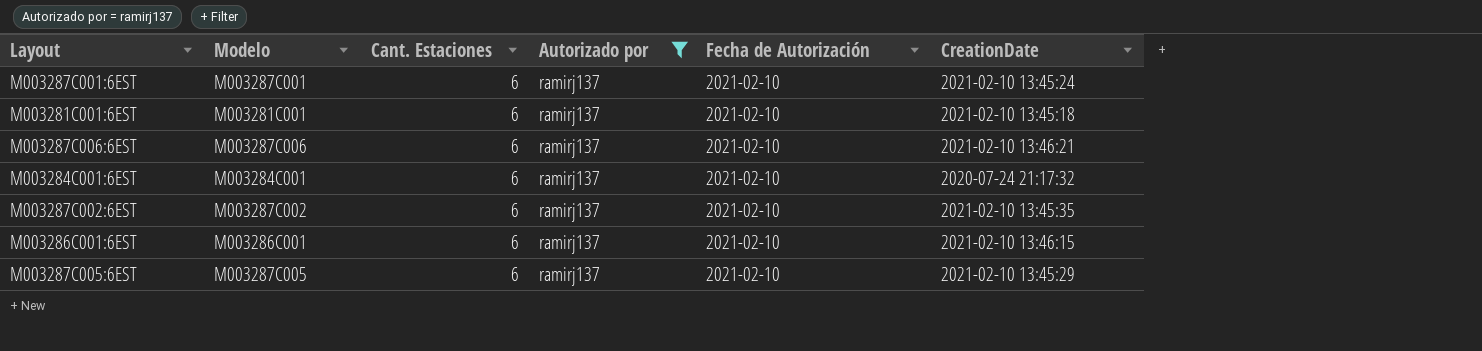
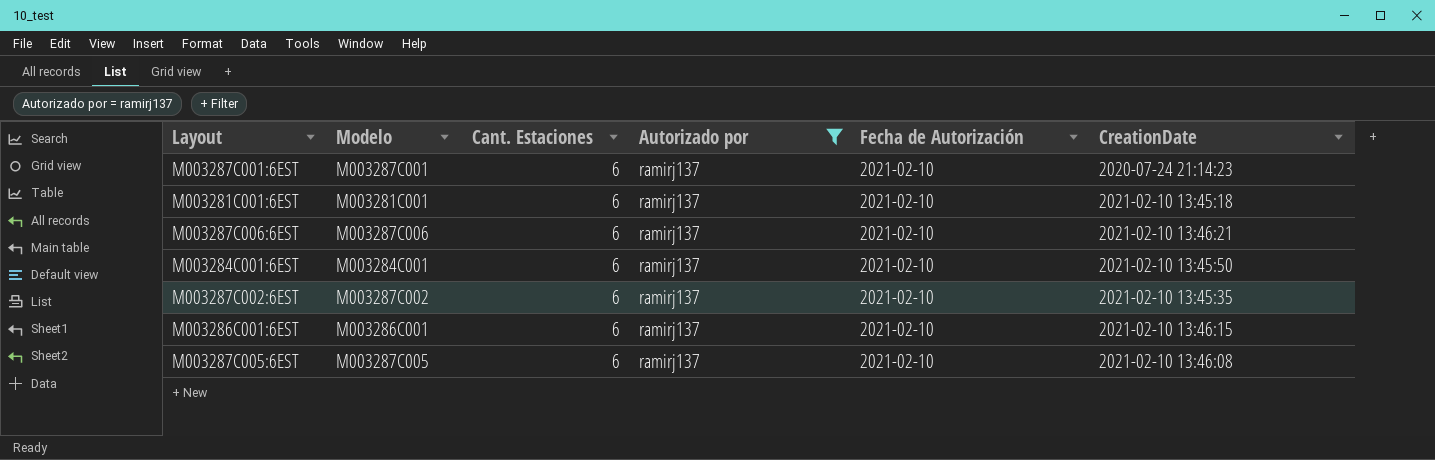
M003287C001:6EST | CreationDate: 2021-02-10 13:45:24 -> 2020-07-24 21:14:23
M003284C001:6EST | CreationDate: 2020-07-24 21:17:32 -> 2021-02-10 13:45:50
M003287C005:6EST | CreationDate: 2021-02-10 13:45:29 -> 2021-02-10 13:46:08

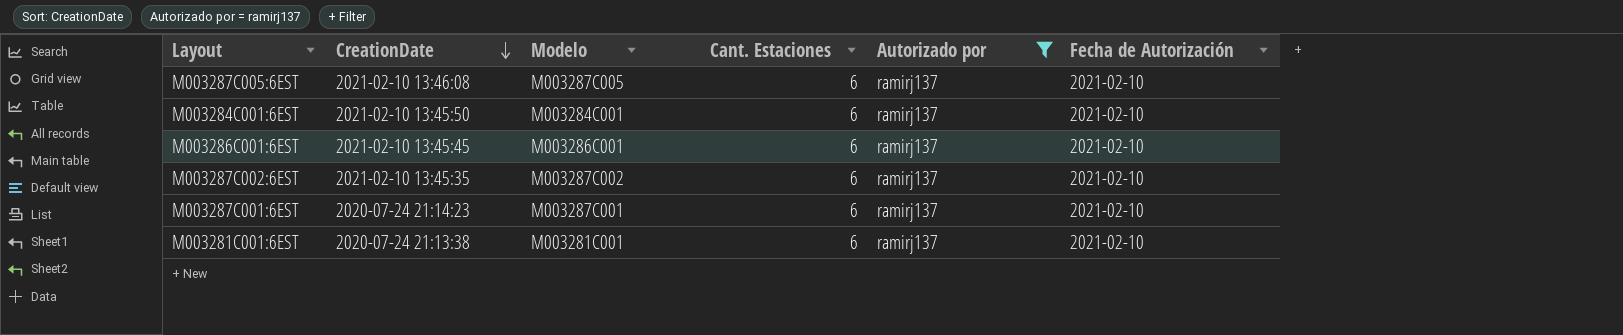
row order: none -> CreationDate descending
column CreationDate | position: 6 -> 2
row M003287C006:6EST: M003287C006 | 6 | ramirj137 | 2021-02-10 | 2021-02-10 13:46:21 -> none
M003286C001:6EST | CreationDate: 2021-02-10 13:46:15 -> 2021-02-10 13:45:45
M003281C001:6EST | CreationDate: 2021-02-10 13:45:18 -> 2020-07-24 21:13:38

